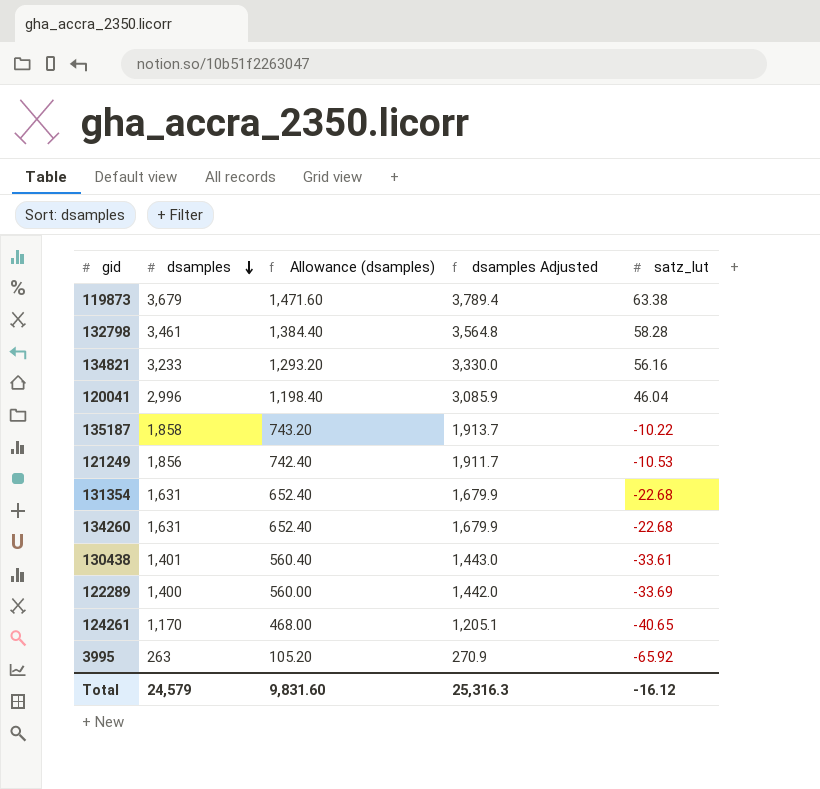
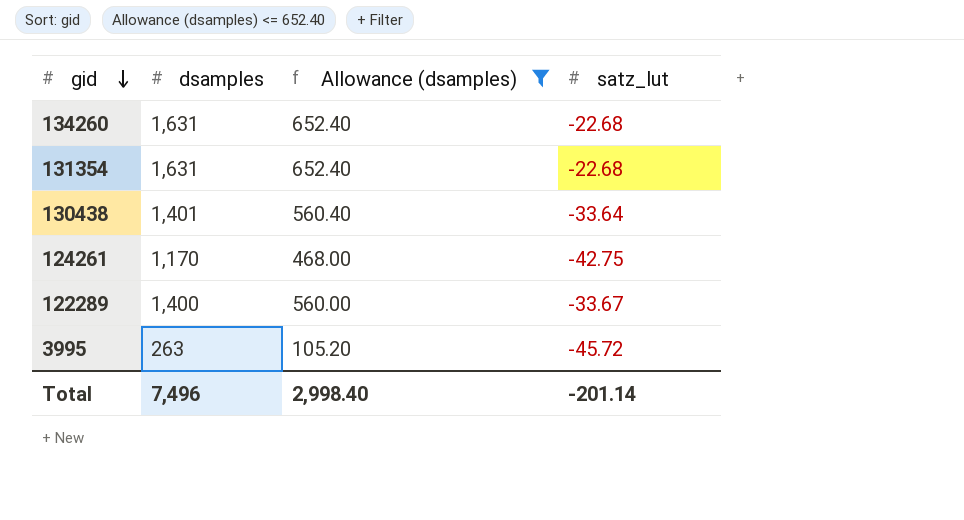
filter: none -> Allowance (dsamples) <= 652.40
row order: dsamples descending -> gid descending
column dsamples Adjusted | formula: [dsamples] * 1.03 -> none
130438 | satz_lut: -33.61 -> -33.64
124261 | satz_lut: -40.65 -> -42.75
122289 | satz_lut: -33.69 -> -33.67
3995 | satz_lut: -65.92 -> -45.72
Total | dsamples: 24,579 -> 7,496
Total | Allowance (dsamples): 9,831.60 -> 2,998.40
Total | satz_lut: -16.12 -> -201.14

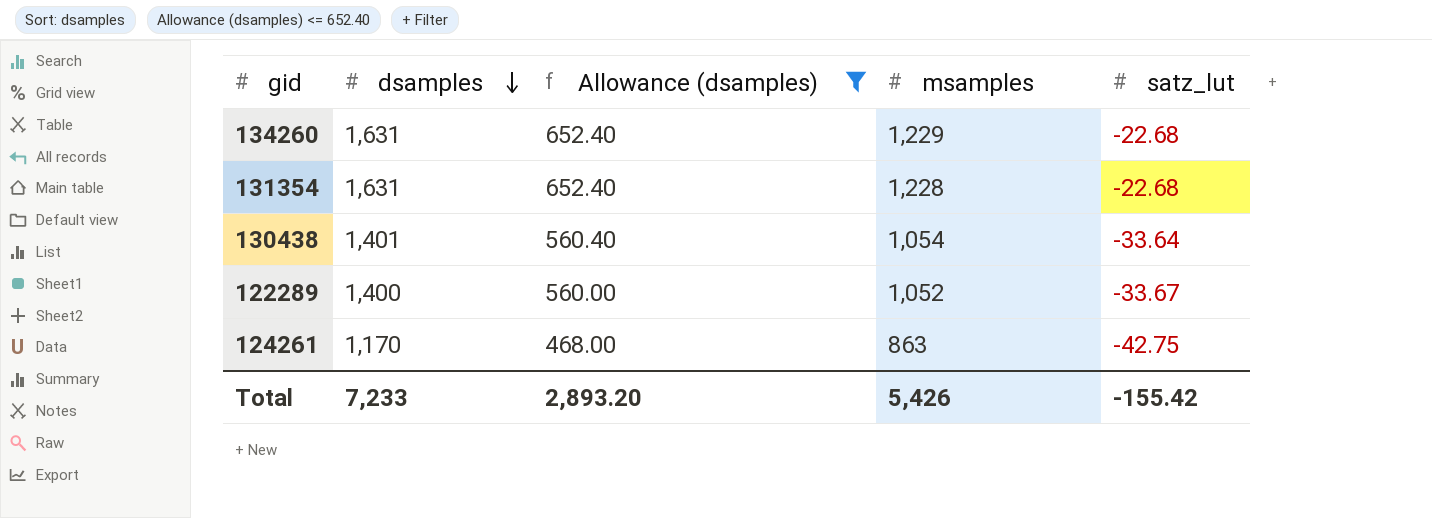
row order: gid descending -> dsamples descending
column msamples | position: none -> 4
row 3995: 263 | 105.20 | -45.72 -> none
Total | dsamples: 7,496 -> 7,233
Total | Allowance (dsamples): 2,998.40 -> 2,893.20
Total | satz_lut: -201.14 -> -155.42

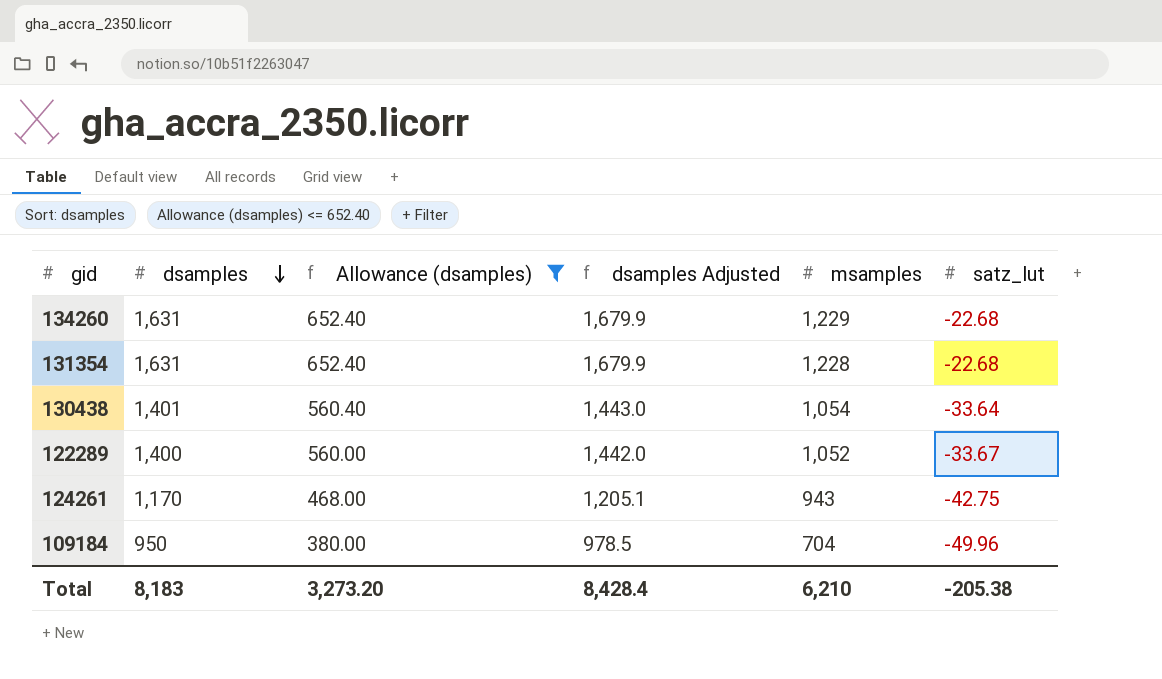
column dsamples Adjusted | formula: none -> [dsamples] * 1.03
124261 | msamples: 863 -> 943
row 109184: none -> 950 | 380.00 | 978.5 | 704 | -49.96
Total | dsamples: 7,233 -> 8,183
Total | Allowance (dsamples): 2,893.20 -> 3,273.20
Total | msamples: 5,426 -> 6,210
Total | satz_lut: -155.42 -> -205.38

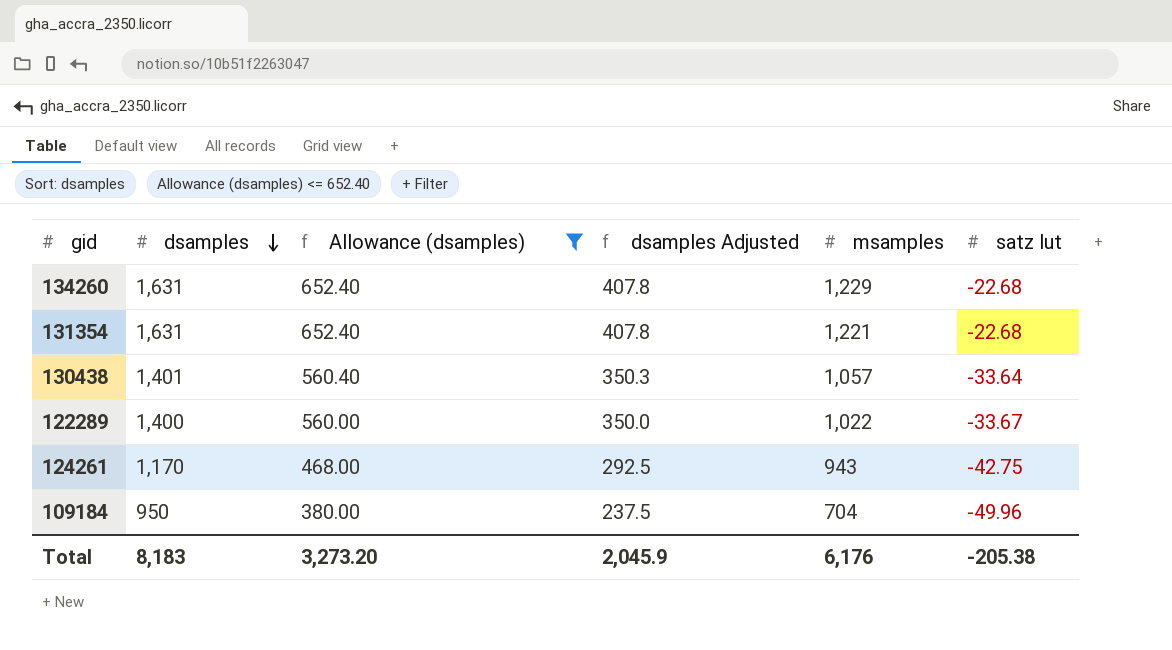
column dsamples Adjusted | formula: [dsamples] * 1.03 -> [dsamples] * 0.25
column name: satz_lut -> satz lut
131354 | msamples: 1,228 -> 1,221
130438 | msamples: 1,054 -> 1,057
122289 | msamples: 1,052 -> 1,022
Total | dsamples Adjusted: 8,428.4 -> 2,045.9
Total | msamples: 6,210 -> 6,176

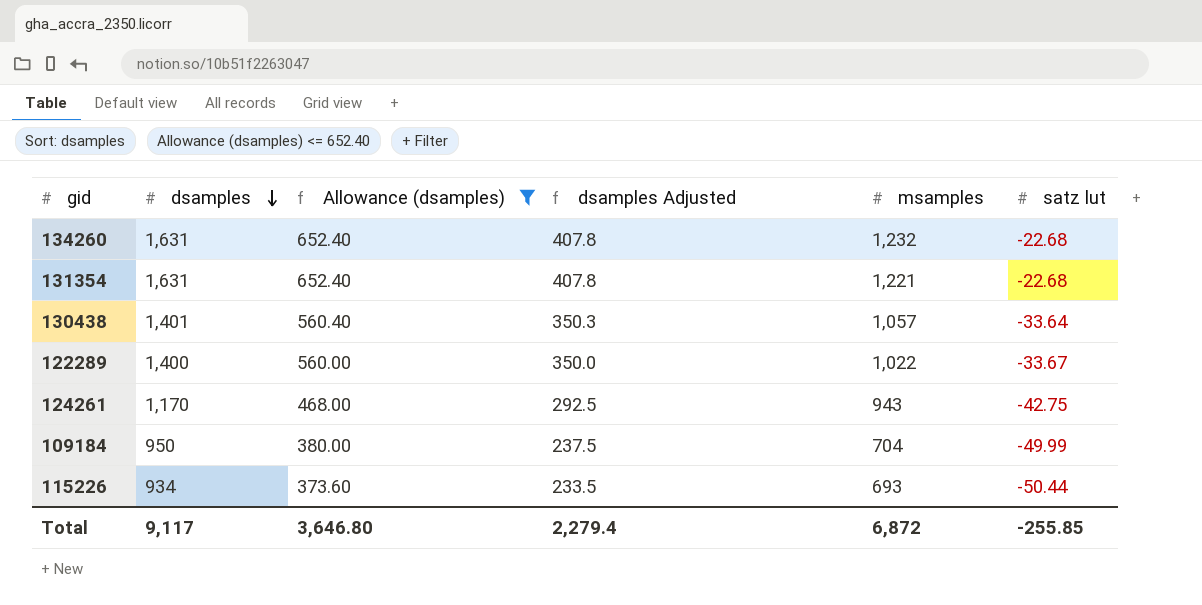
134260 | msamples: 1,229 -> 1,232
109184 | satz lut: -49.96 -> -49.99
row 115226: none -> 934 | 373.60 | 233.5 | 693 | -50.44
Total | dsamples: 8,183 -> 9,117
Total | Allowance (dsamples): 3,273.20 -> 3,646.80
Total | dsamples Adjusted: 2,045.9 -> 2,279.4
Total | msamples: 6,176 -> 6,872
Total | satz lut: -205.38 -> -255.85

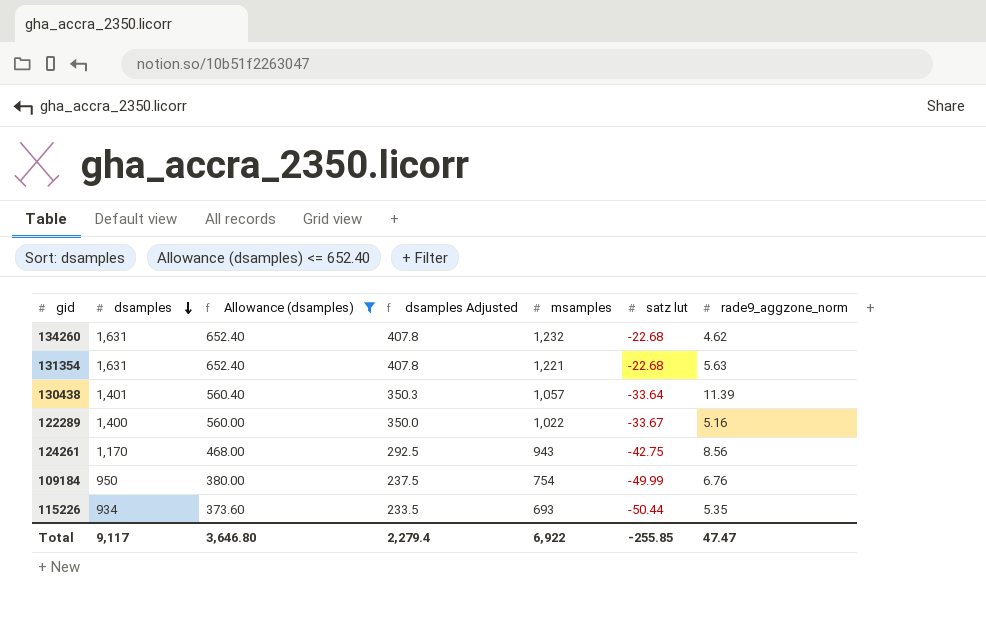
column rade9_aggzone_norm | position: none -> 7
109184 | msamples: 704 -> 754
Total | msamples: 6,872 -> 6,922

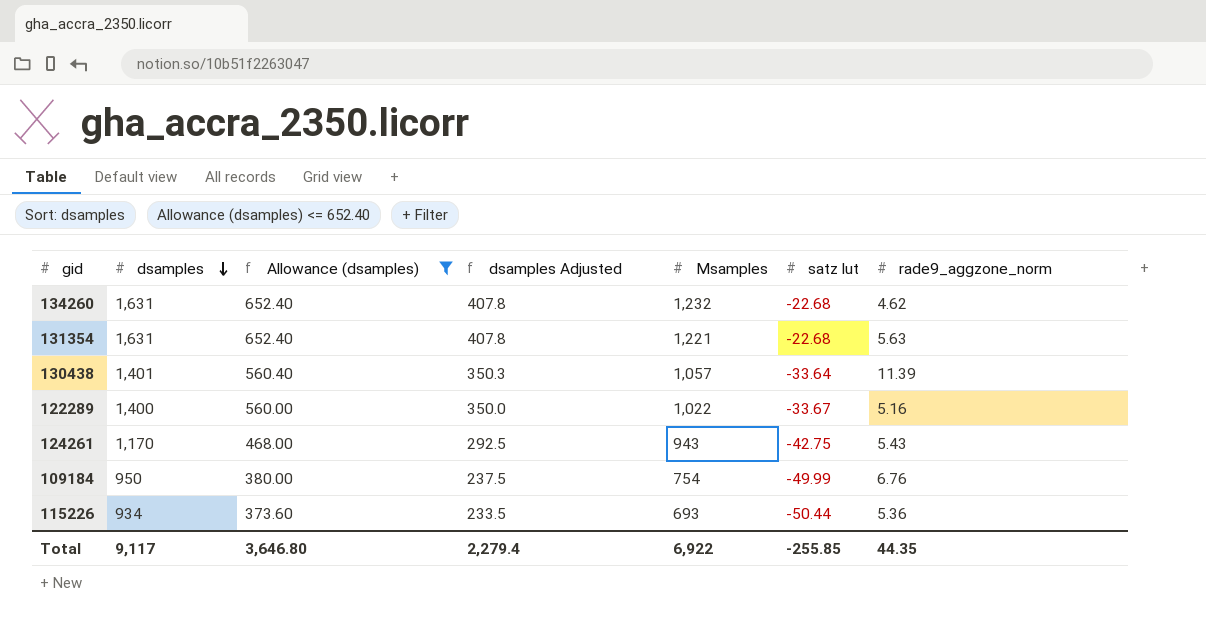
column name: msamples -> Msamples
124261 | rade9_aggzone_norm: 8.56 -> 5.43
115226 | rade9_aggzone_norm: 5.35 -> 5.36
Total | rade9_aggzone_norm: 47.47 -> 44.35

